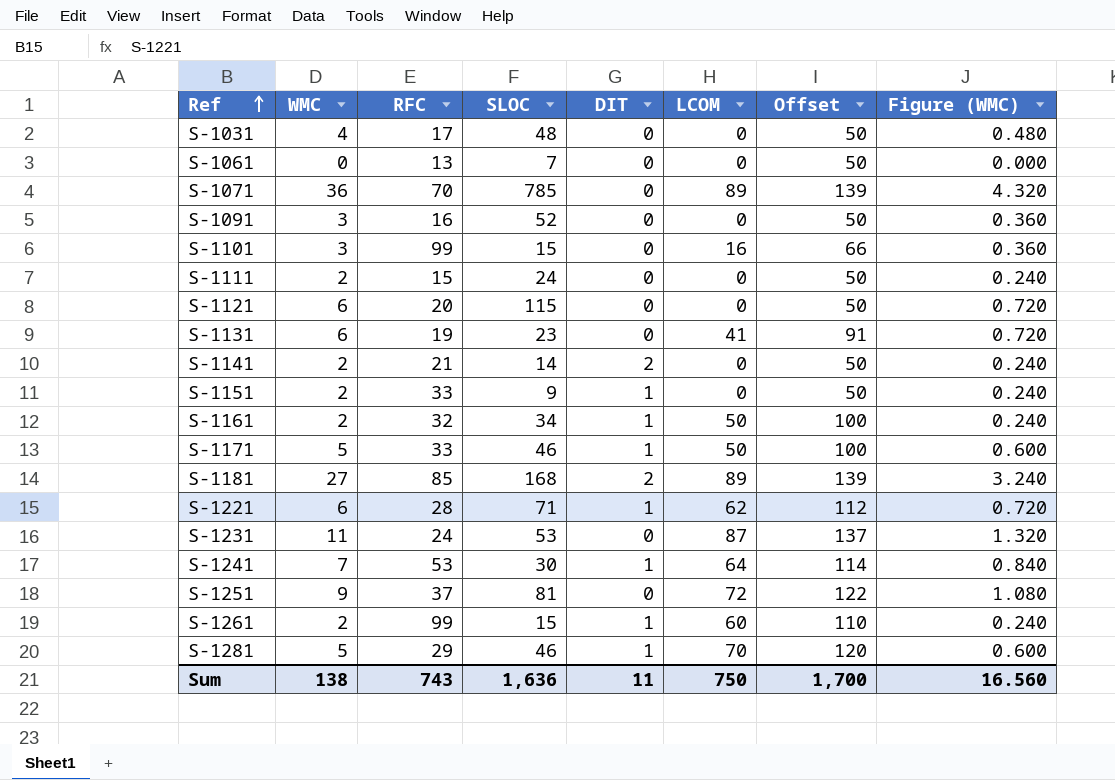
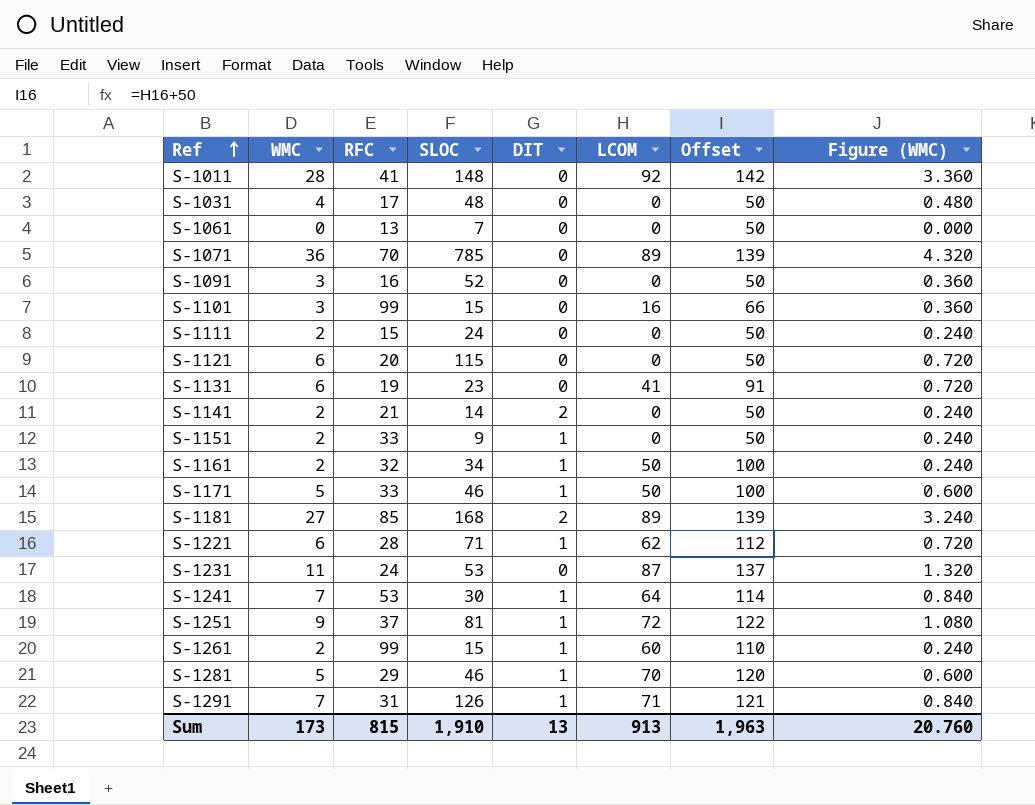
row S-1011: none -> 28 | 41 | 148 | 0 | 92 | 142 | 3.360
S-1251 | DIT: 0 -> 1
row S-1291: none -> 7 | 31 | 126 | 1 | 71 | 121 | 0.840
Sum | WMC: 138 -> 173
Sum | RFC: 743 -> 815
Sum | SLOC: 1,636 -> 1,910
Sum | DIT: 11 -> 13
Sum | LCOM: 750 -> 913
Sum | Offset: 1,700 -> 1,963
Sum | Figure (WMC): 16.560 -> 20.760

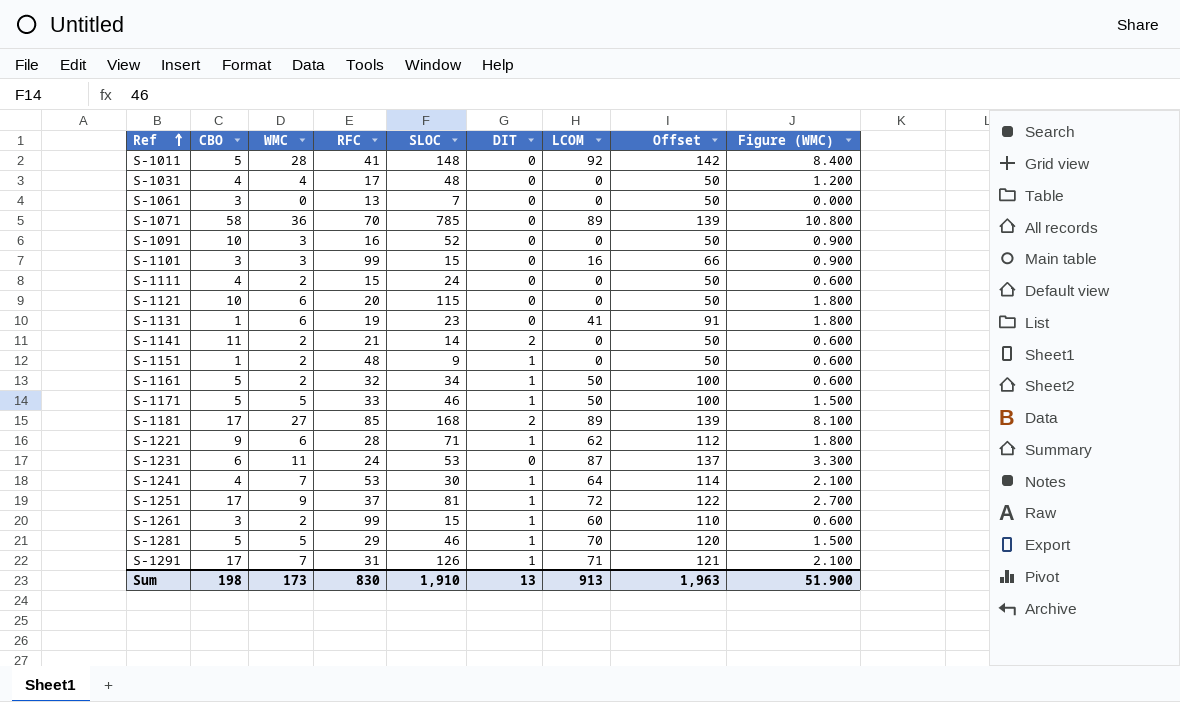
column CBO | position: none -> 2
column Figure (WMC) | formula: [WMC] * 0.12 -> [WMC] * 0.3
S-1151 | RFC: 33 -> 48
Sum | RFC: 815 -> 830
Sum | Figure (WMC): 20.760 -> 51.900

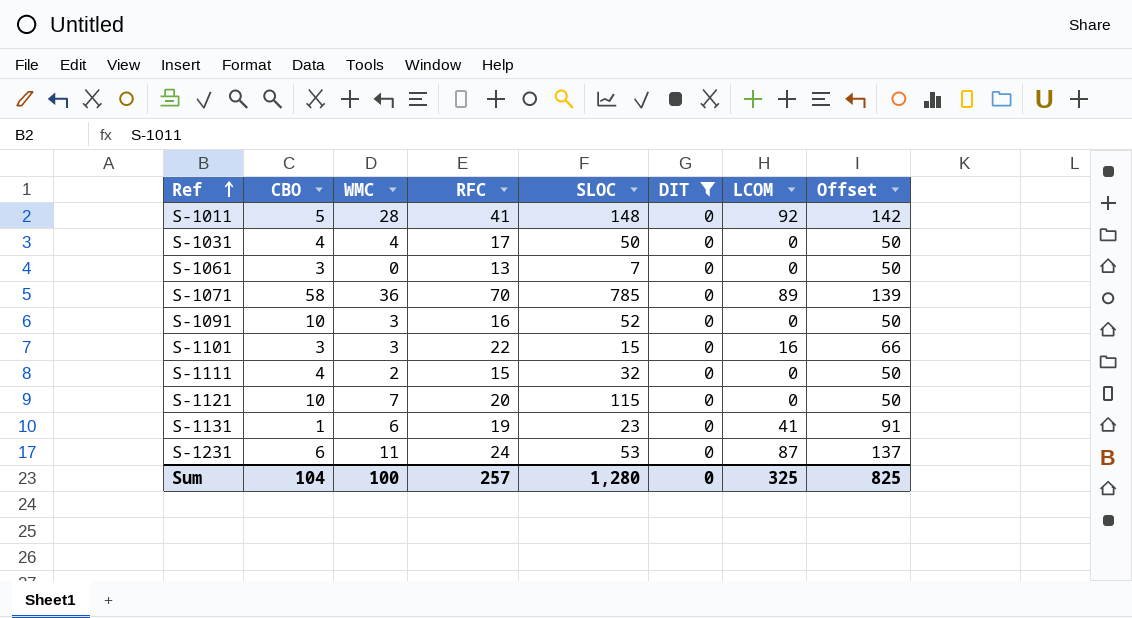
filter: none -> DIT = 0
column Figure (WMC) | formula: [WMC] * 0.3 -> none
S-1031 | SLOC: 48 -> 50
S-1101 | RFC: 99 -> 22
S-1111 | SLOC: 24 -> 32
S-1121 | WMC: 6 -> 7
Sum | CBO: 198 -> 104
Sum | WMC: 173 -> 100
Sum | RFC: 830 -> 257
Sum | SLOC: 1,910 -> 1,280
Sum | DIT: 13 -> 0
Sum | LCOM: 913 -> 325
Sum | Offset: 1,963 -> 825

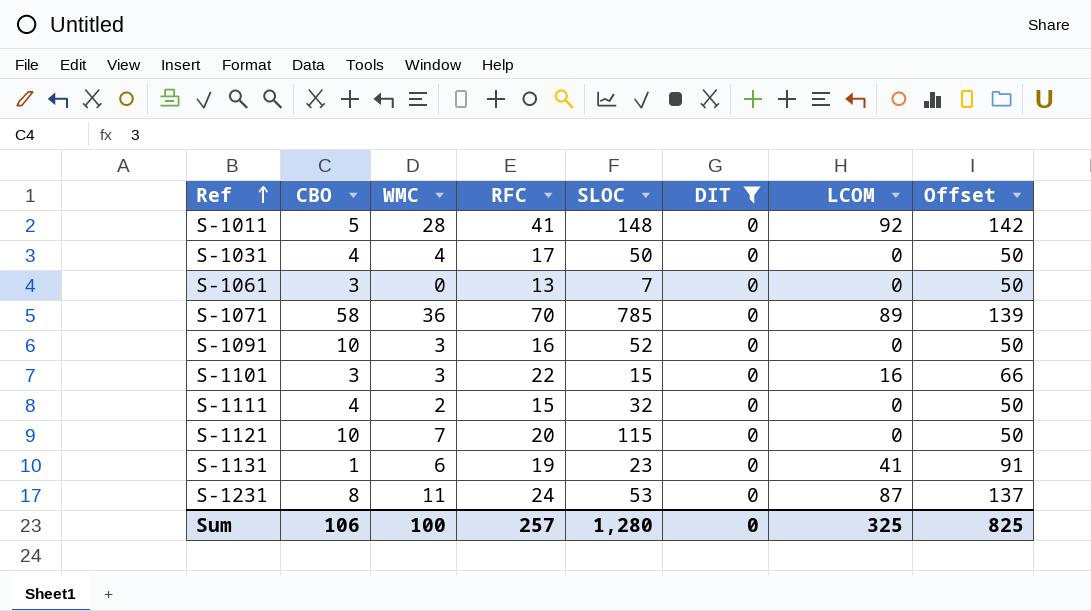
S-1231 | CBO: 6 -> 8
Sum | CBO: 104 -> 106

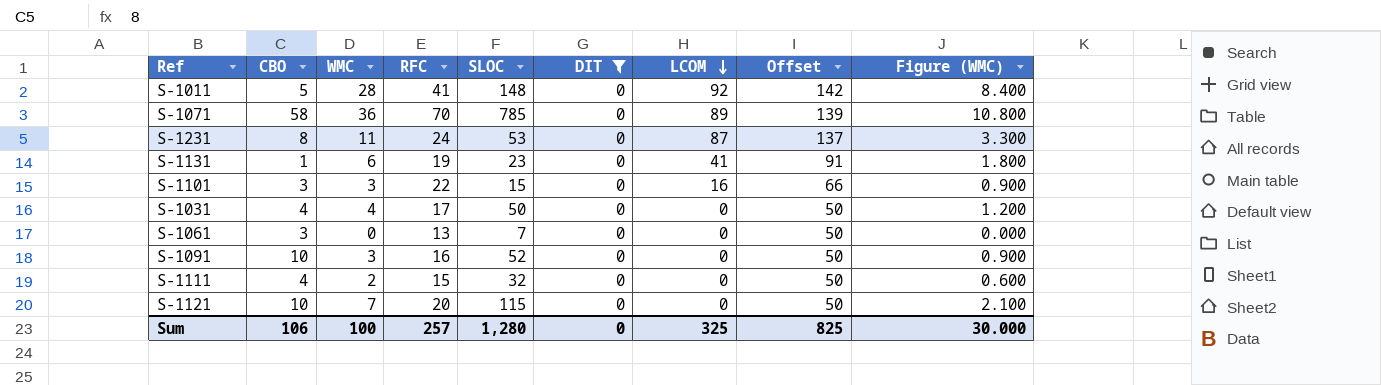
row order: Ref ascending -> LCOM descending
column Figure (WMC) | formula: none -> [WMC] * 0.3

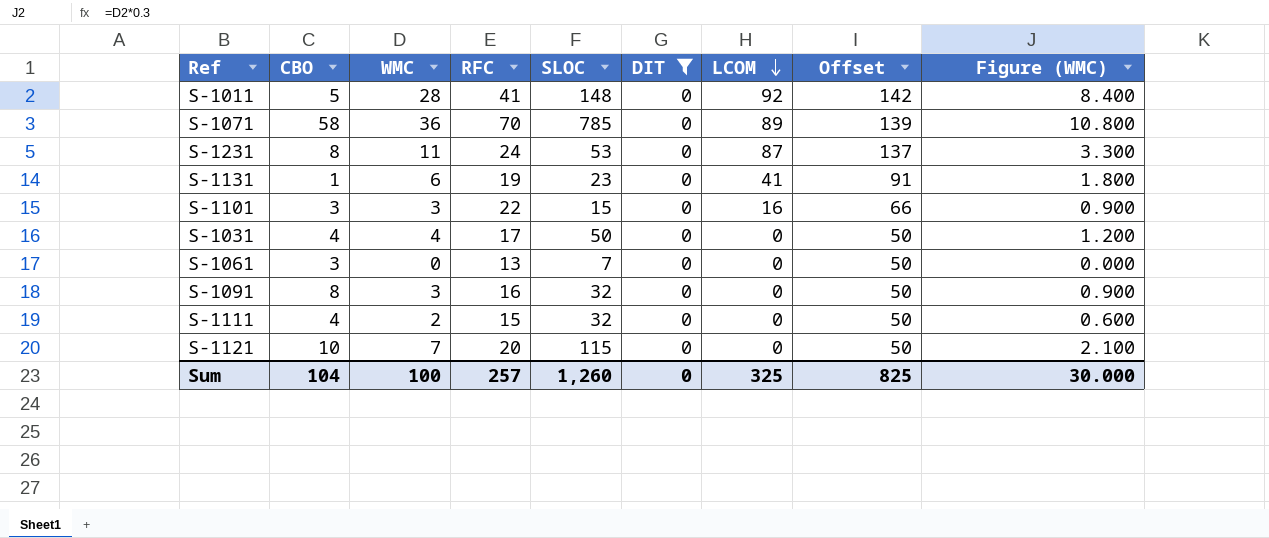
S-1091 | CBO: 10 -> 8
S-1091 | SLOC: 52 -> 32
Sum | CBO: 106 -> 104
Sum | SLOC: 1,280 -> 1,260

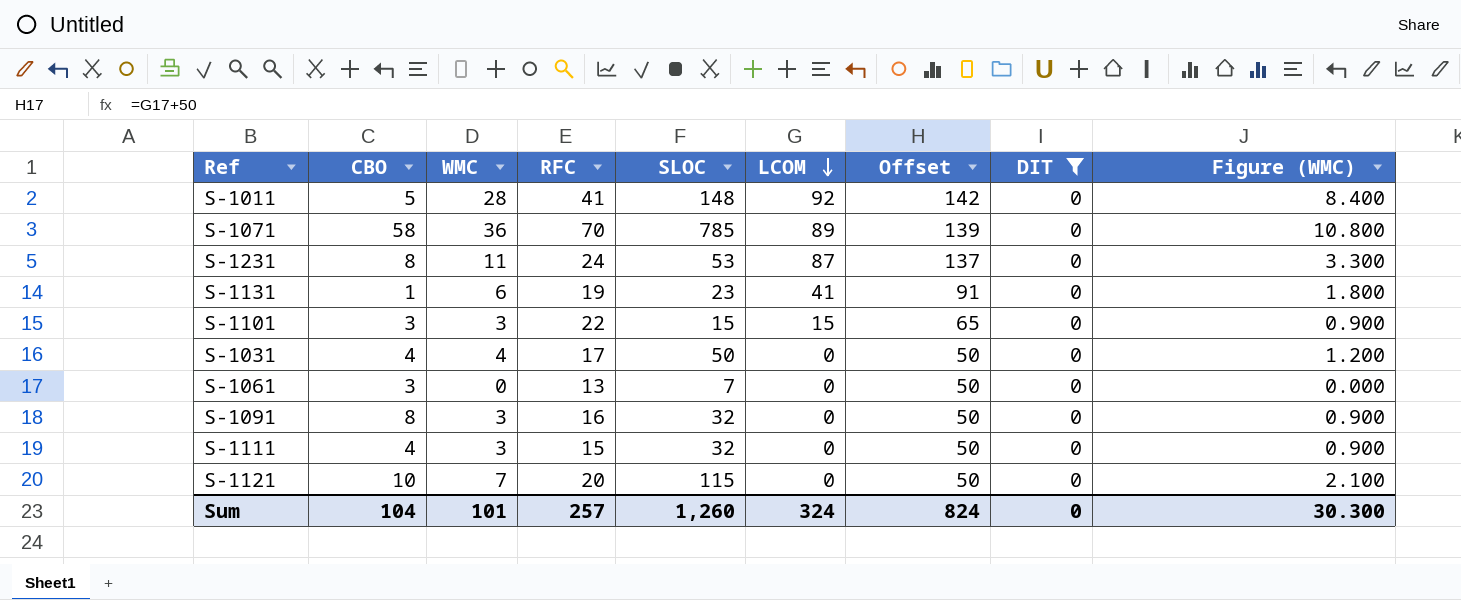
column DIT | position: 6 -> 8
S-1101 | LCOM: 16 -> 15
S-1101 | Offset: 66 -> 65
S-1111 | WMC: 2 -> 3
S-1111 | Figure (WMC): 0.600 -> 0.900
Sum | WMC: 100 -> 101
Sum | LCOM: 325 -> 324
Sum | Offset: 825 -> 824
Sum | Figure (WMC): 30.000 -> 30.300

